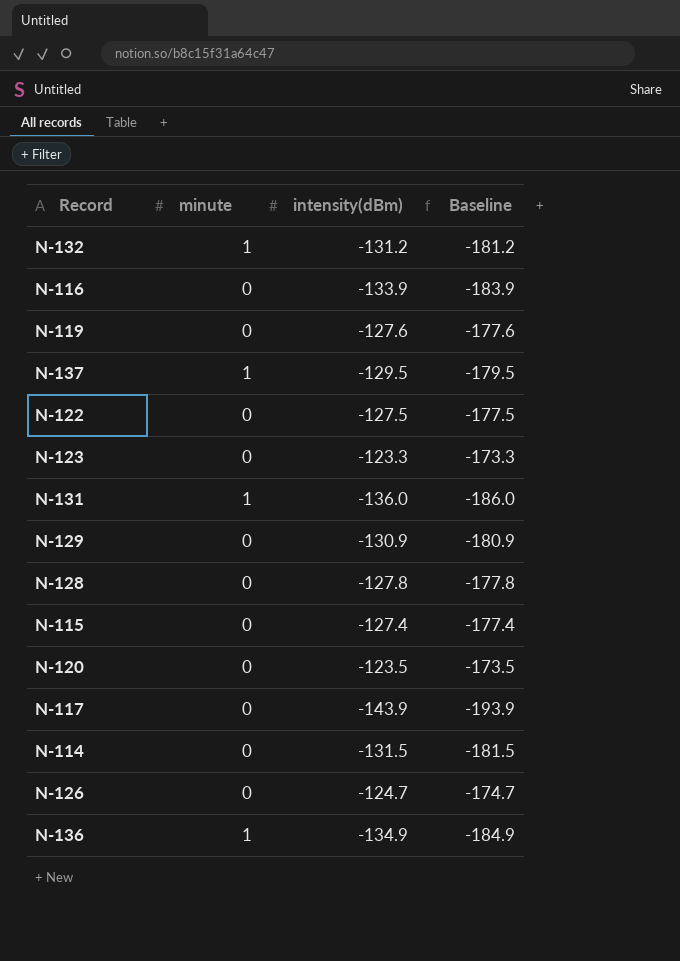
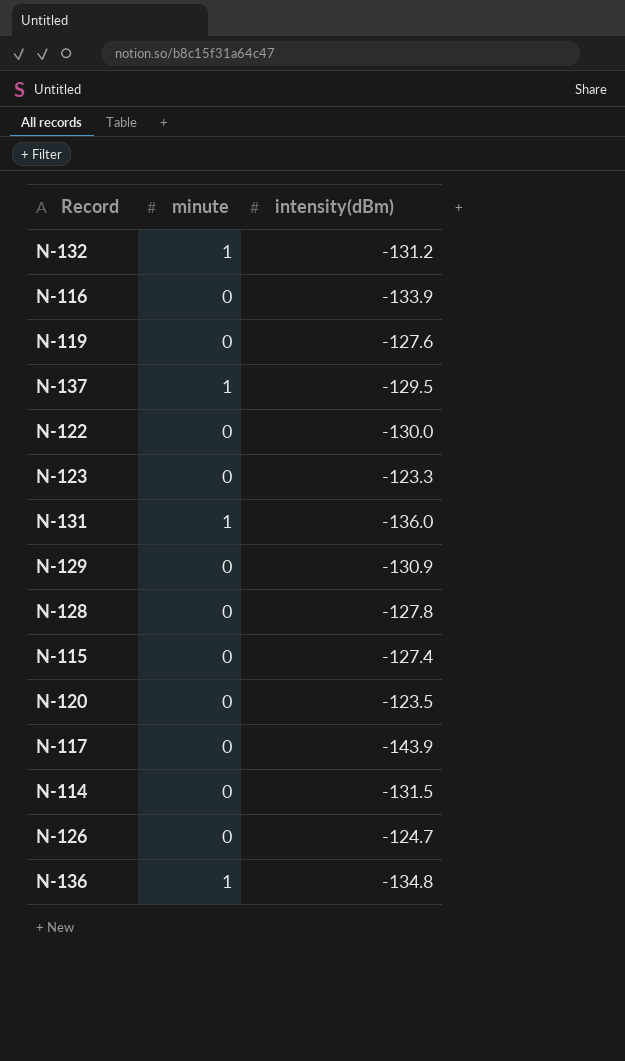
column Baseline | formula: [intensity(dBm)] - 50 -> none
N-122 | intensity(dBm): -127.5 -> -130.0
N-136 | intensity(dBm): -134.9 -> -134.8

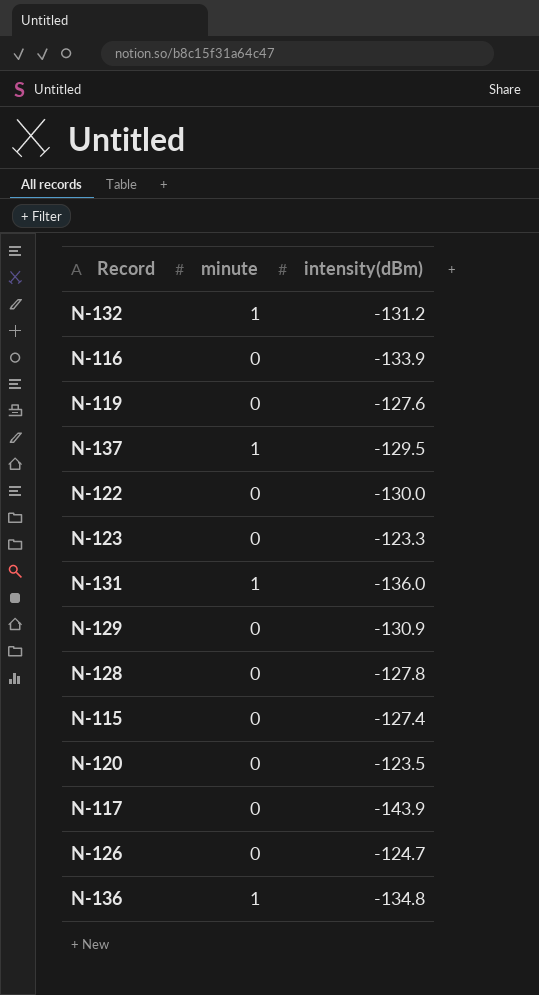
row N-114: 0 | -131.5 -> none

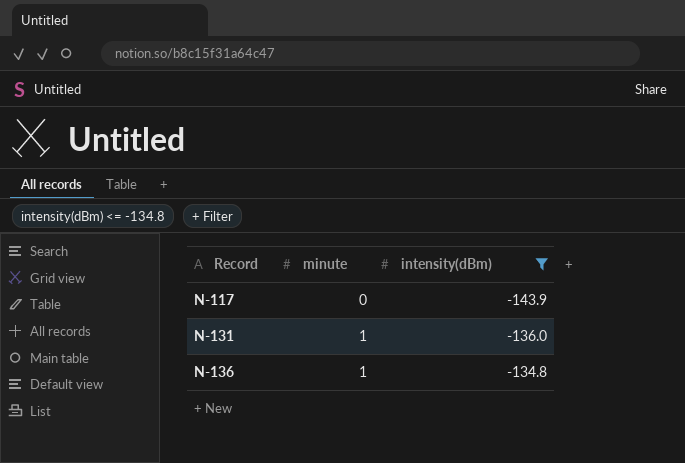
filter: none -> intensity(dBm) <= -134.8
row order: none -> Record ascending

